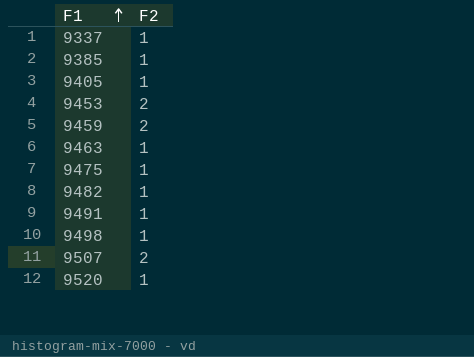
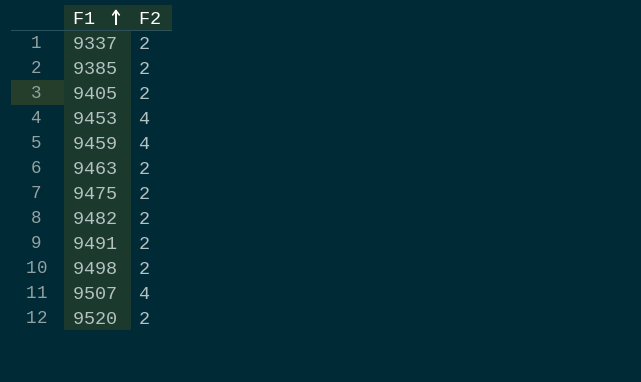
9337 | F2: 1 -> 2
9385 | F2: 1 -> 2
9405 | F2: 1 -> 2
9453 | F2: 2 -> 4
9459 | F2: 2 -> 4
9463 | F2: 1 -> 2
9475 | F2: 1 -> 2
9482 | F2: 1 -> 2
9491 | F2: 1 -> 2
9498 | F2: 1 -> 2
9507 | F2: 2 -> 4
9520 | F2: 1 -> 2

